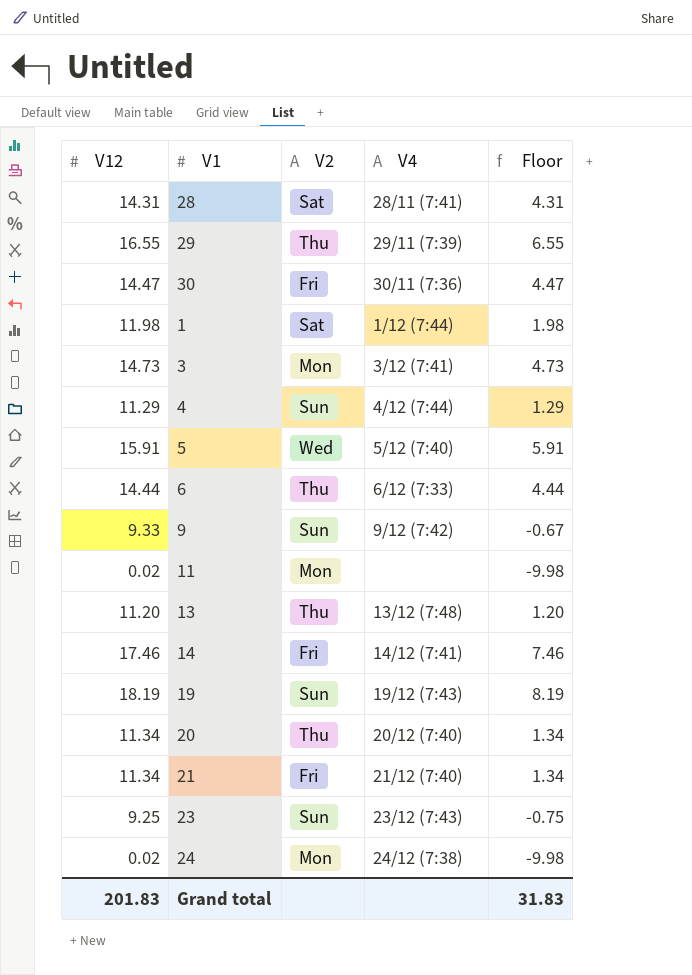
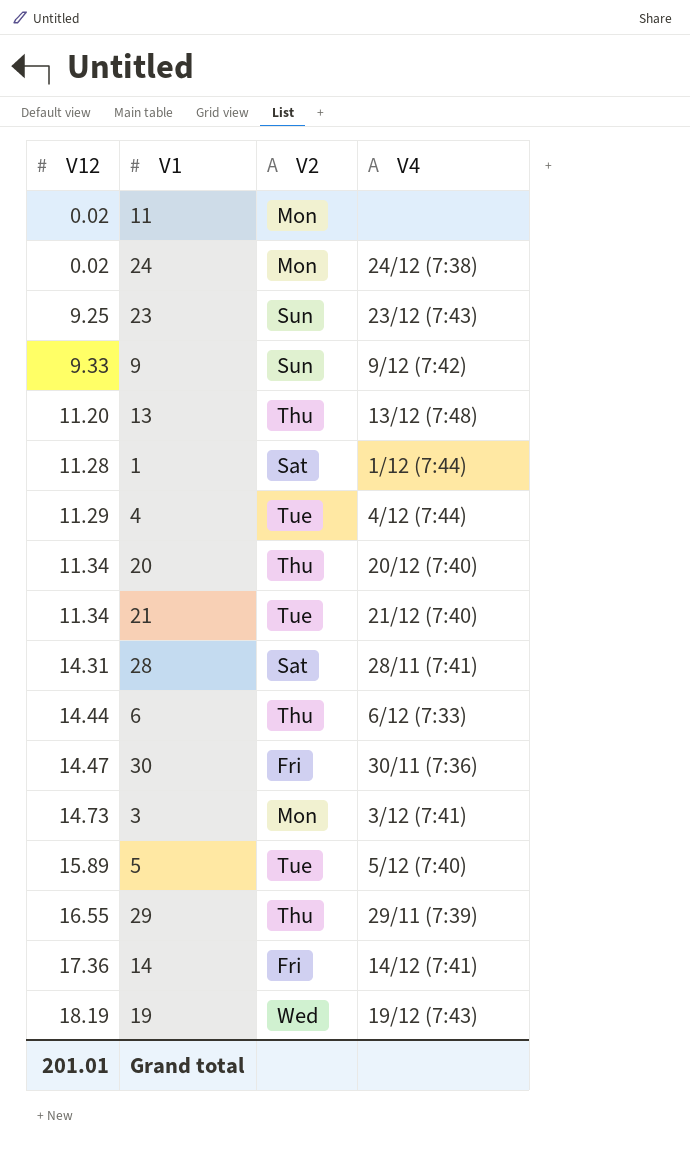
row order: none -> V12 ascending
column Floor | formula: [V12] - 10 -> none
1 | V12: 11.98 -> 11.28
4 | V2: Sun -> Tue
21 | V2: Fri -> Tue
5 | V12: 15.91 -> 15.89
5 | V2: Wed -> Tue
14 | V12: 17.46 -> 17.36
19 | V2: Sun -> Wed
Grand total | V12: 201.83 -> 201.01

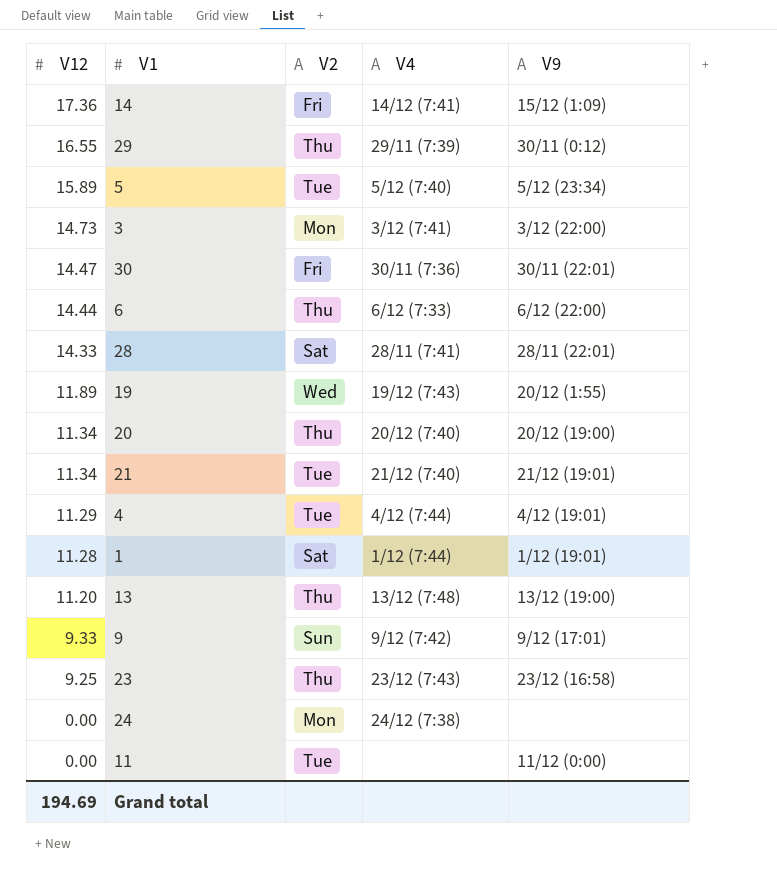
row order: V12 ascending -> V12 descending
column V9 | position: none -> 5
28 | V12: 14.31 -> 14.33
19 | V12: 18.19 -> 11.89
23 | V2: Sun -> Thu
24 | V12: 0.02 -> 0.00
11 | V12: 0.02 -> 0.00
11 | V2: Mon -> Tue
Grand total | V12: 201.01 -> 194.69

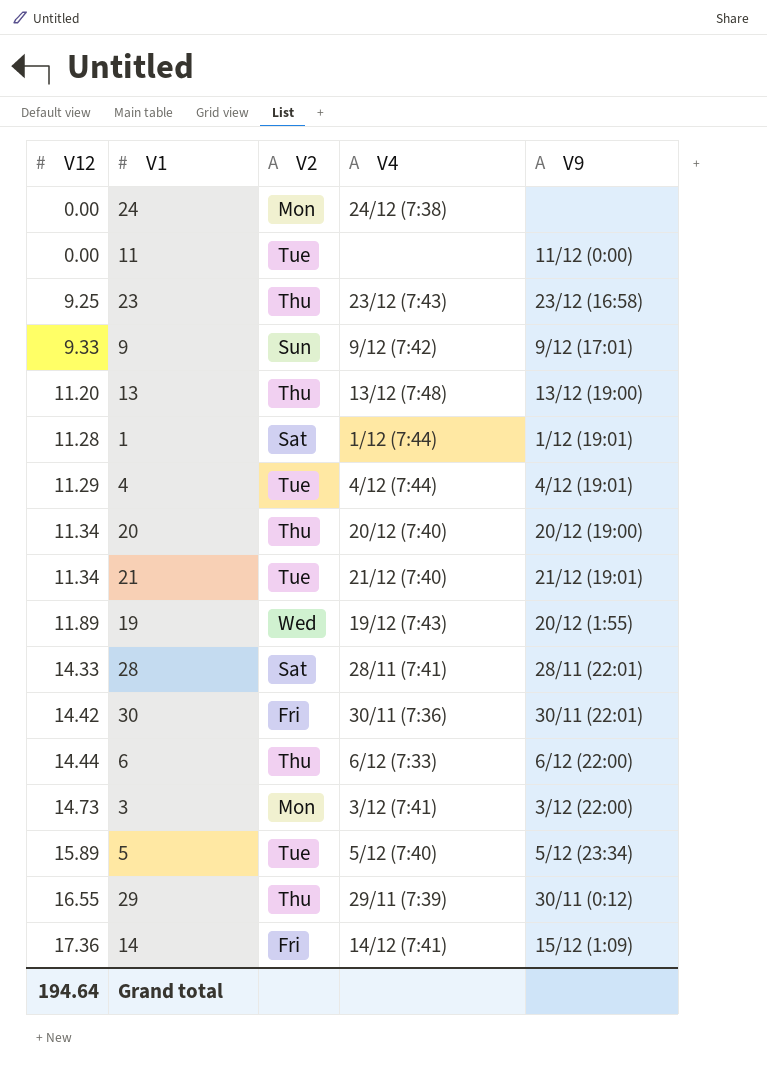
row order: V12 descending -> V12 ascending
30 | V12: 14.47 -> 14.42
Grand total | V12: 194.69 -> 194.64

